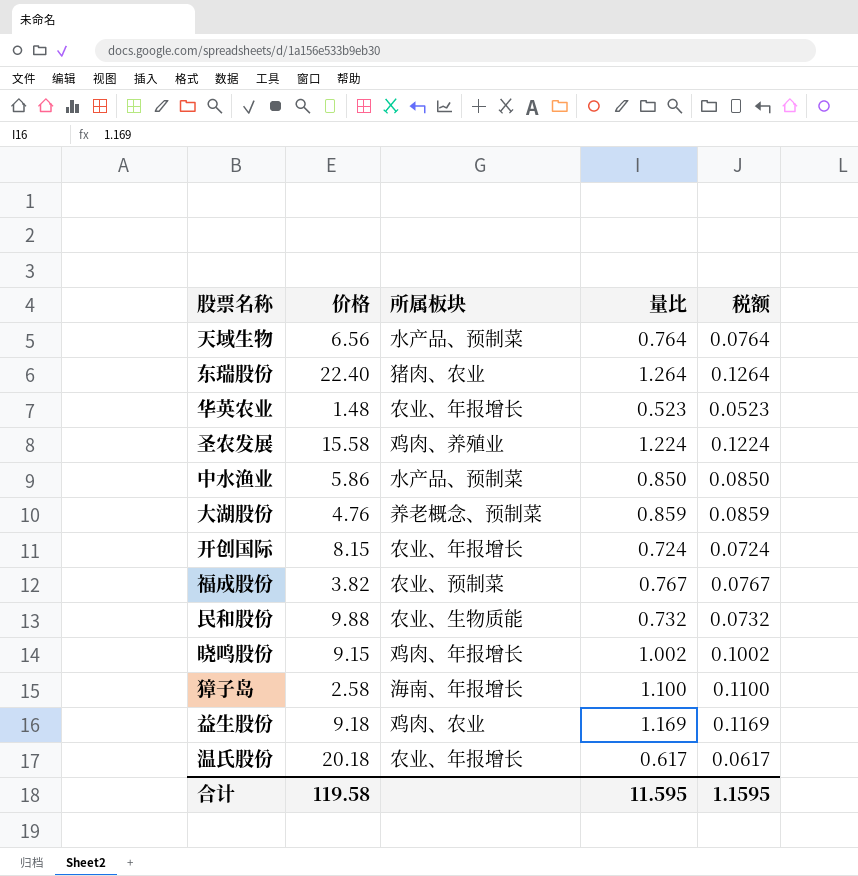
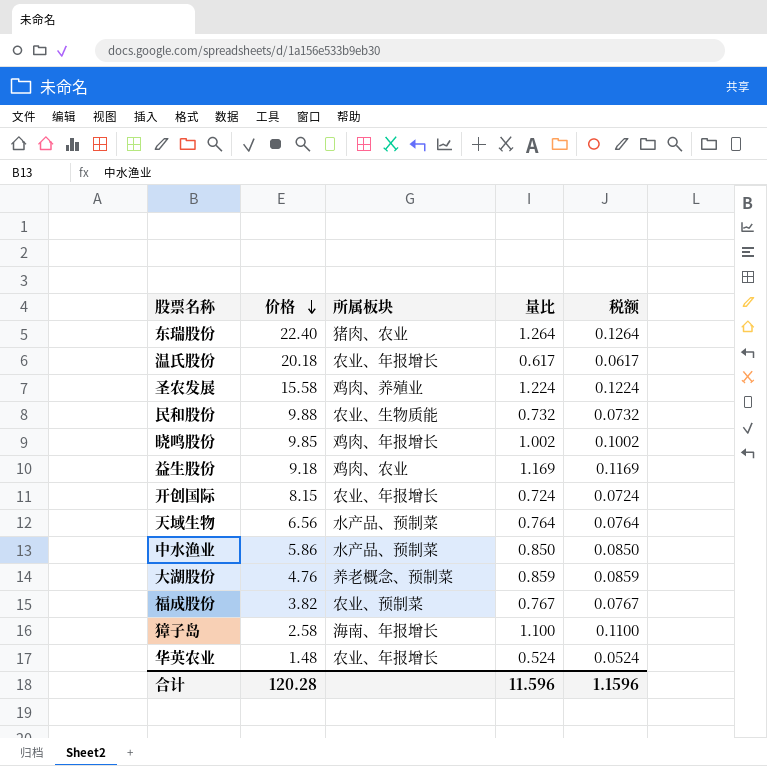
row order: none -> 价格 descending
晓鸣股份 | 价格: 9.15 -> 9.85
华英农业 | 量比: 0.523 -> 0.524
华英农业 | 税额: 0.0523 -> 0.0524
合计 | 价格: 119.58 -> 120.28
合计 | 量比: 11.595 -> 11.596
合计 | 税额: 1.1595 -> 1.1596

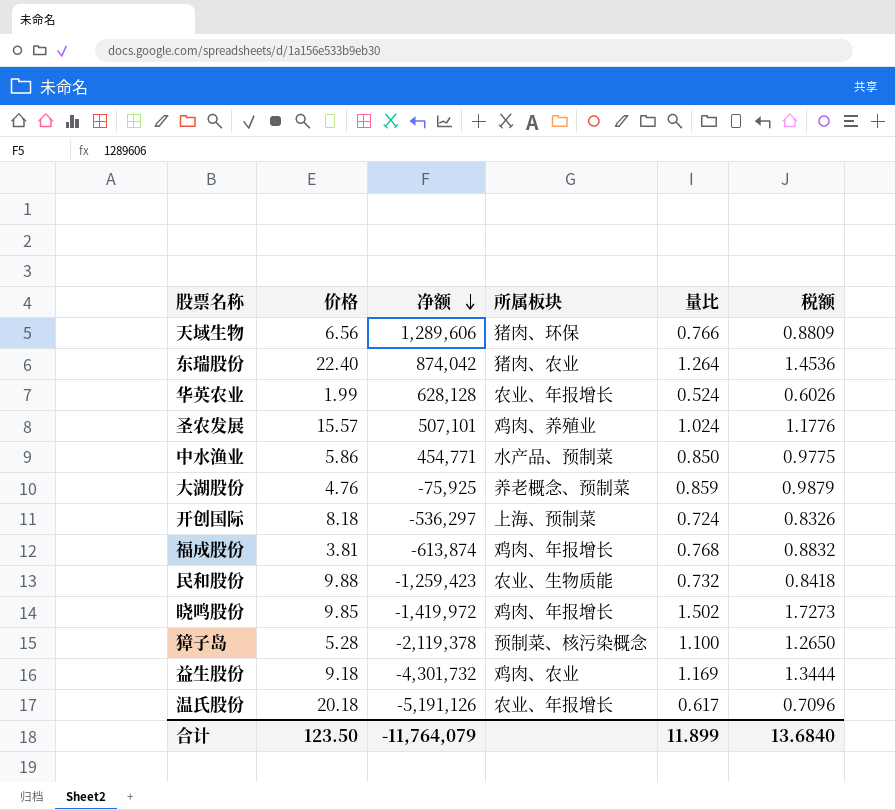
row order: 价格 descending -> 净额 descending
column 净额 | position: none -> 3
column 税额 | formula: [量比] * 0.1 -> [量比] * 1.15
天域生物 | 所属板块: 水产品、预制菜 -> 猪肉、环保
天域生物 | 量比: 0.764 -> 0.766
华英农业 | 价格: 1.48 -> 1.99
圣农发展 | 价格: 15.58 -> 15.57
圣农发展 | 量比: 1.224 -> 1.024
开创国际 | 价格: 8.15 -> 8.18
开创国际 | 所属板块: 农业、年报增长 -> 上海、预制菜
福成股份 | 价格: 3.82 -> 3.81
福成股份 | 所属板块: 农业、预制菜 -> 鸡肉、年报增长
福成股份 | 量比: 0.767 -> 0.768
晓鸣股份 | 量比: 1.002 -> 1.502
獐子岛 | 价格: 2.58 -> 5.28
獐子岛 | 所属板块: 海南、年报增长 -> 预制菜、核污染概念
合计 | 价格: 120.28 -> 123.50
合计 | 量比: 11.596 -> 11.899
合计 | 税额: 1.1596 -> 13.6840

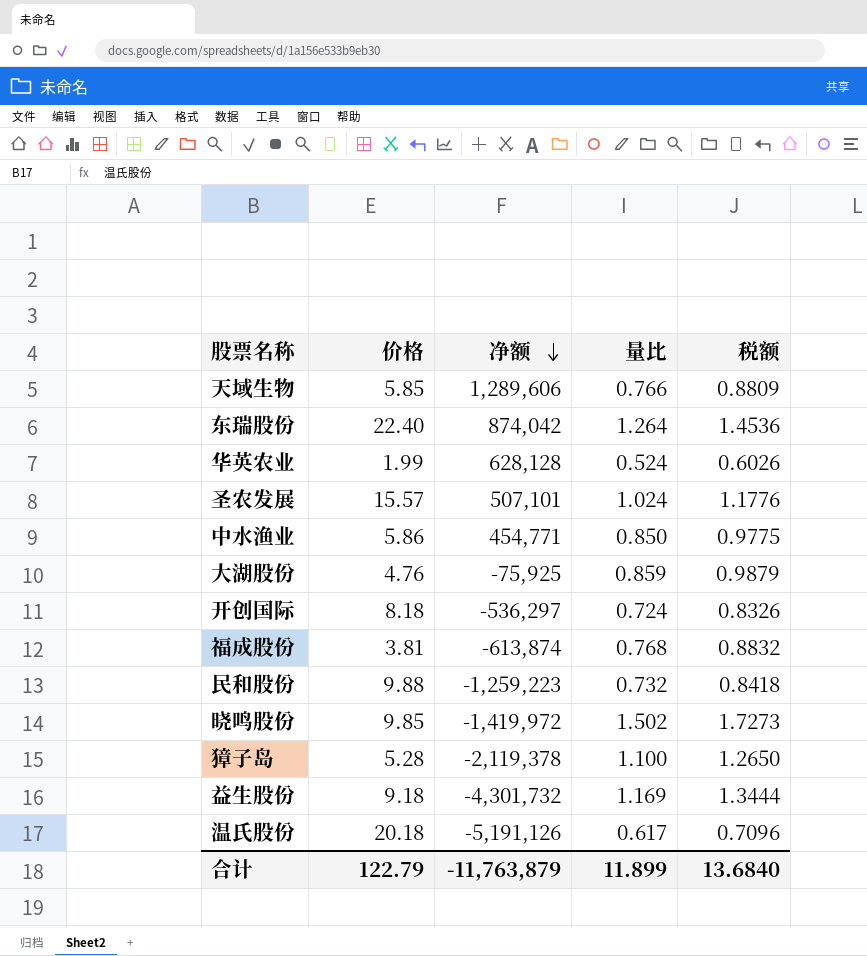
column 所属板块 | position: 4 -> none
天域生物 | 价格: 6.56 -> 5.85
民和股份 | 净额: -1,259,423 -> -1,259,223
合计 | 价格: 123.50 -> 122.79
合计 | 净额: -11,764,079 -> -11,763,879

